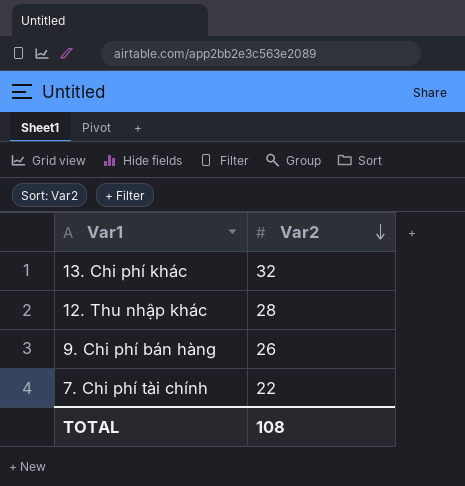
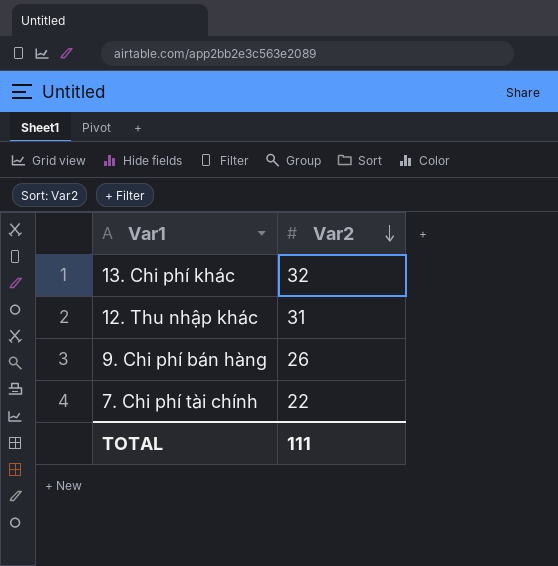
12. Thu nhập khác | Var2: 28 -> 31
TOTAL | Var2: 108 -> 111

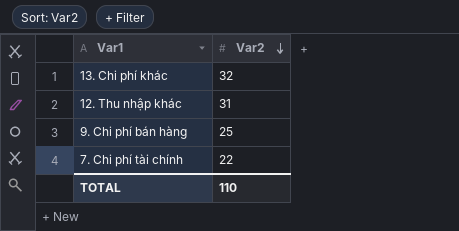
9. Chi phí bán hàng | Var2: 26 -> 25
TOTAL | Var2: 111 -> 110

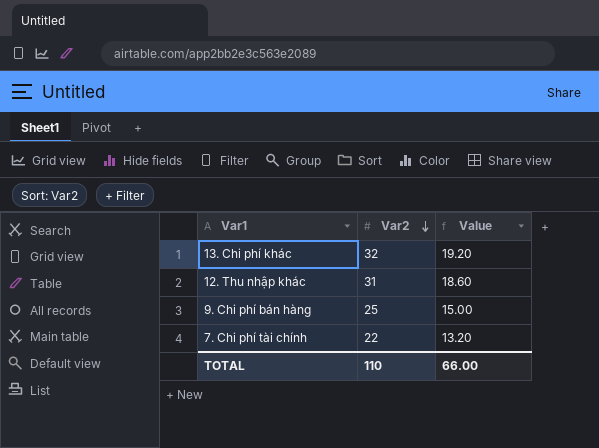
column Value | formula: none -> [Var2] * 0.6

